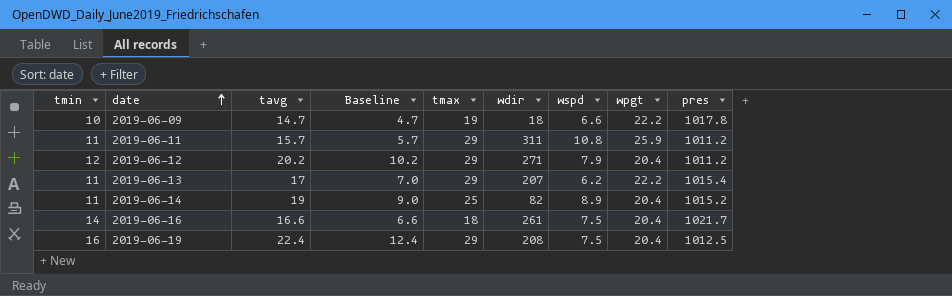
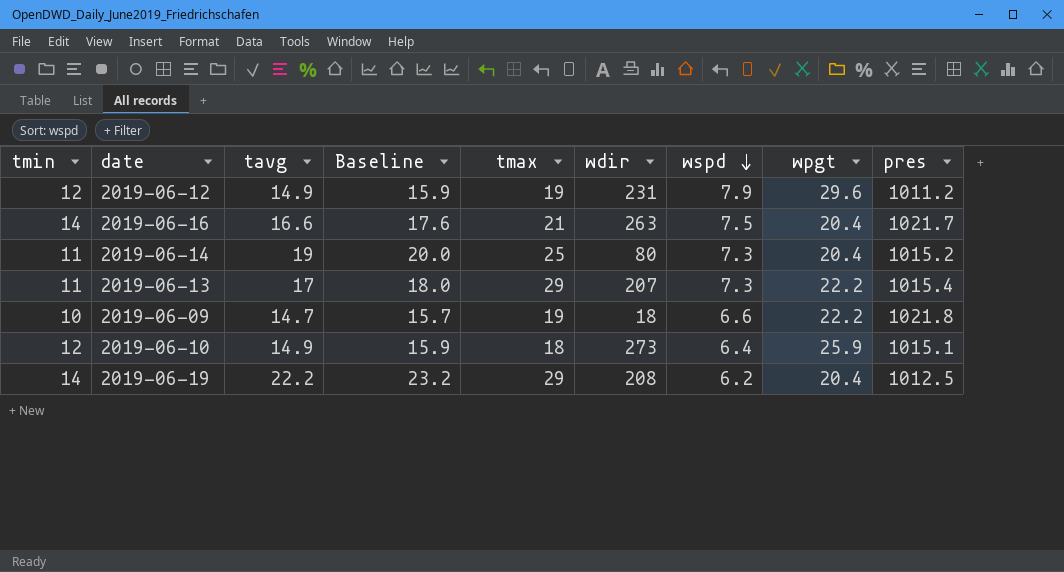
row order: date ascending -> wspd descending
column Baseline | formula: [tavg] - 10 -> [tavg] + 1
row 2019-06-11: 11 | 15.7 | 5.7 | 29 | 311 | 10.8 | 25.9 | 1011.2 -> none
2019-06-12 | tavg: 20.2 -> 14.9
2019-06-12 | tmax: 29 -> 19
2019-06-12 | wdir: 271 -> 231
2019-06-12 | wpgt: 20.4 -> 29.6
2019-06-16 | tmax: 18 -> 21
2019-06-16 | wdir: 261 -> 263
2019-06-14 | wdir: 82 -> 80
2019-06-14 | wspd: 8.9 -> 7.3
2019-06-13 | wspd: 6.2 -> 7.3
2019-06-09 | pres: 1017.8 -> 1021.8
row 2019-06-10: none -> 12 | 14.9 | 15.9 | 18 | 273 | 6.4 | 25.9 | 1015.1
2019-06-19 | tmin: 16 -> 14
2019-06-19 | tavg: 22.4 -> 22.2
2019-06-19 | wspd: 7.5 -> 6.2

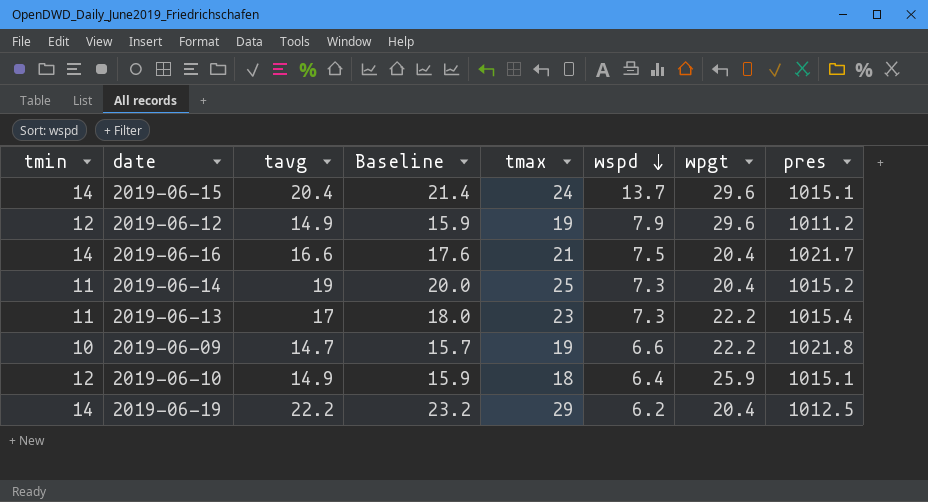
column wdir | position: 6 -> none
row 2019-06-15: none -> 14 | 20.4 | 21.4 | 24 | 13.7 | 29.6 | 1015.1
2019-06-13 | tmax: 29 -> 23

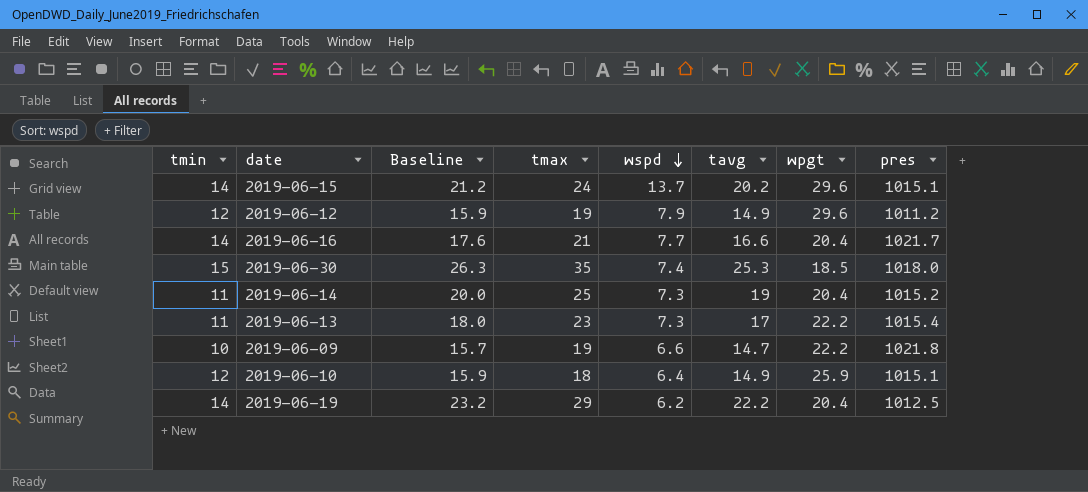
column tavg | position: 3 -> 6
2019-06-15 | Baseline: 21.4 -> 21.2
2019-06-15 | tavg: 20.4 -> 20.2
2019-06-16 | wspd: 7.5 -> 7.7
row 2019-06-30: none -> 15 | 26.3 | 35 | 7.4 | 25.3 | 18.5 | 1018.0

